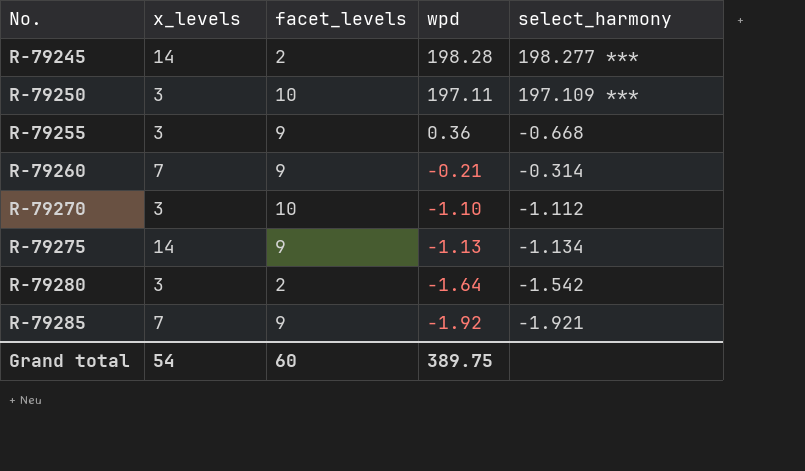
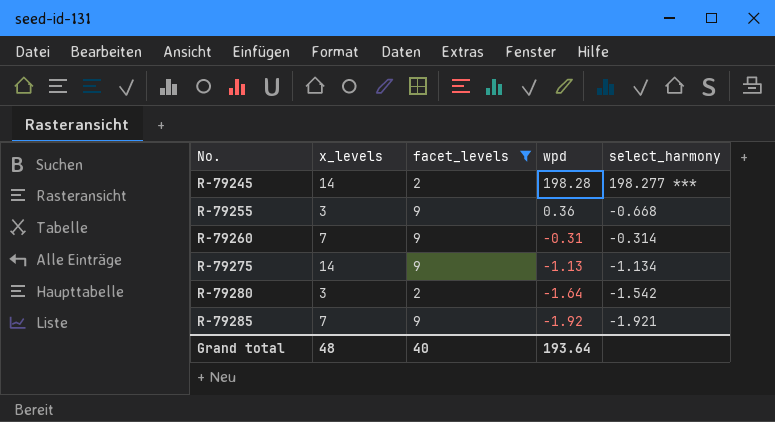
filter: none -> facet_levels != 10
R-79260 | wpd: -0.21 -> -0.31
Grand total | x_levels: 54 -> 48
Grand total | facet_levels: 60 -> 40
Grand total | wpd: 389.75 -> 193.64

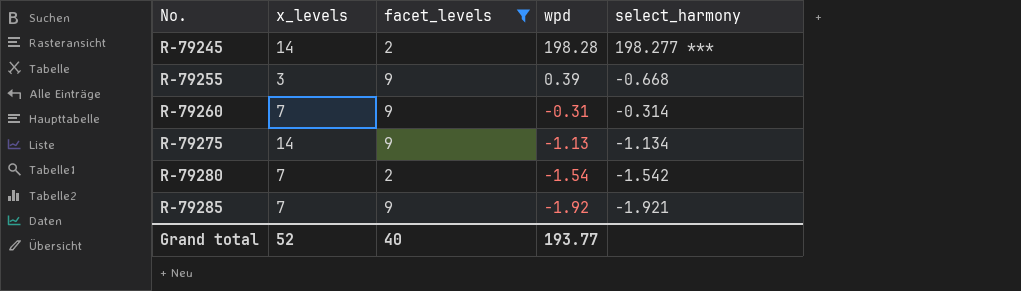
R-79255 | wpd: 0.36 -> 0.39
R-79280 | x_levels: 3 -> 7
R-79280 | wpd: -1.64 -> -1.54
Grand total | x_levels: 48 -> 52
Grand total | wpd: 193.64 -> 193.77

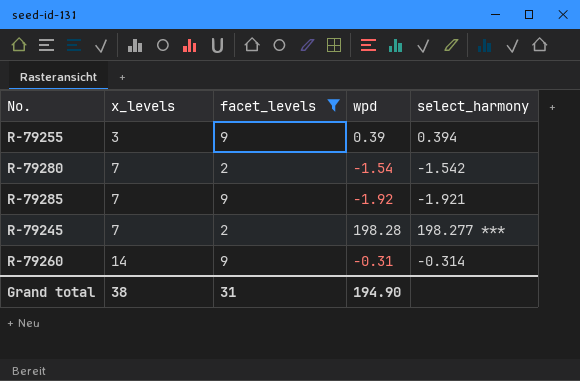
row order: No. ascending -> x_levels ascending
row R-79275: 14 | 9 | -1.13 | -1.134 -> none
R-79255 | select_harmony: -0.668 -> 0.394
R-79245 | x_levels: 14 -> 7
R-79260 | x_levels: 7 -> 14
Grand total | x_levels: 52 -> 38
Grand total | facet_levels: 40 -> 31
Grand total | wpd: 193.77 -> 194.90

